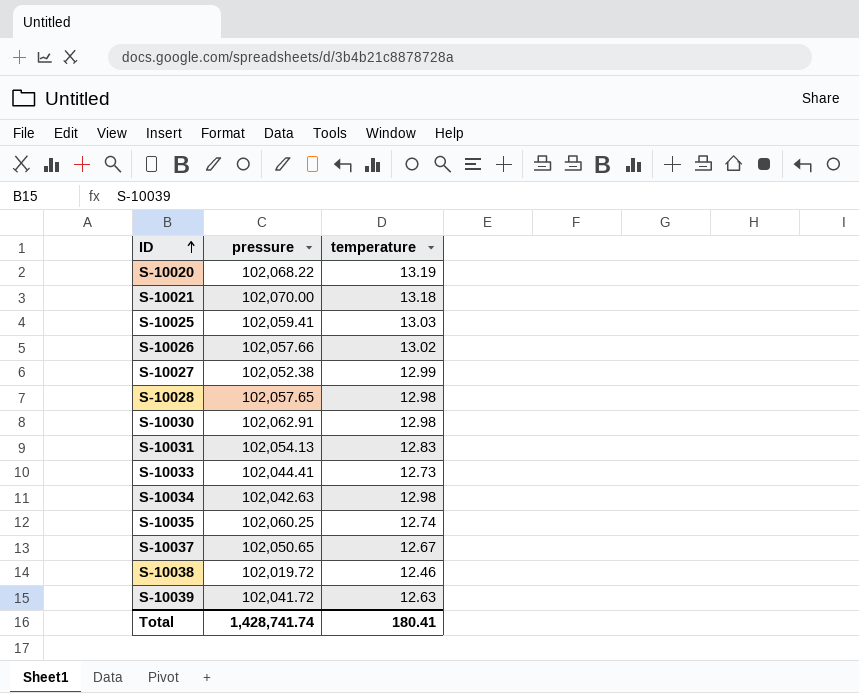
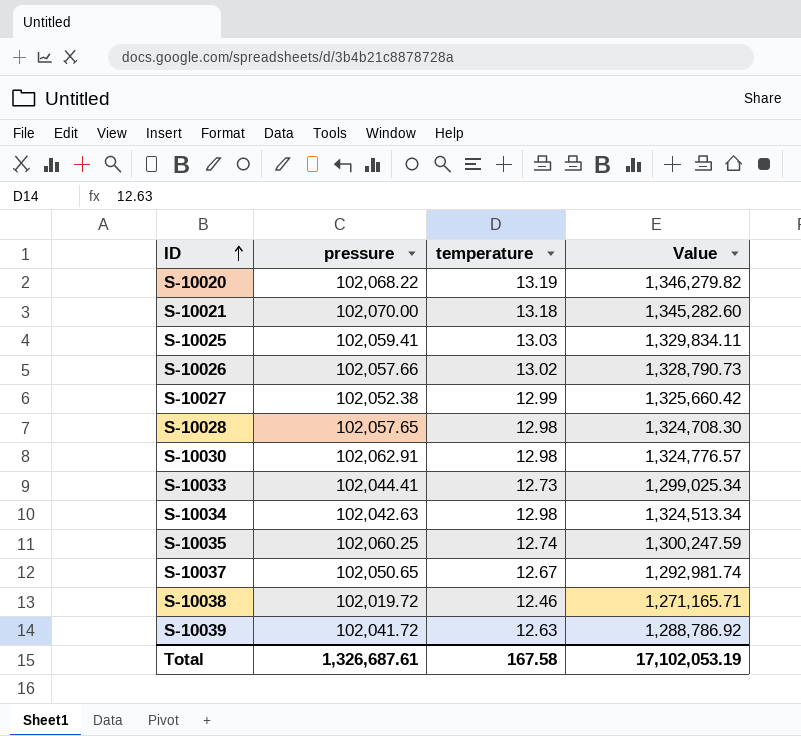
column Value | formula: none -> [pressure] * [temperature]
row S-10031: 102,054.13 | 12.83 -> none
Total | pressure: 1,428,741.74 -> 1,326,687.61
Total | temperature: 180.41 -> 167.58

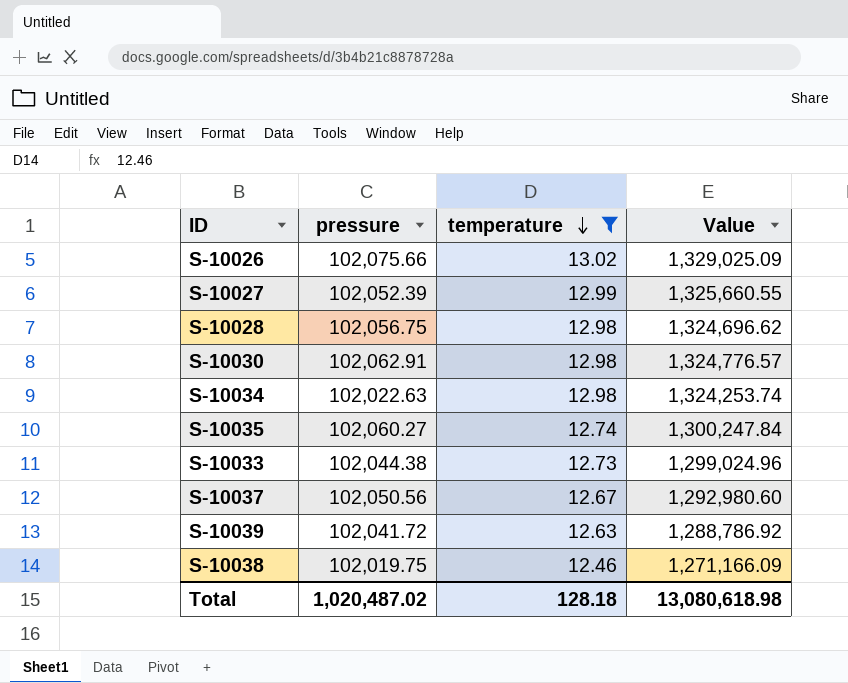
filter: none -> temperature <= 13.02
row order: ID ascending -> temperature descending
S-10026 | pressure: 102,057.66 -> 102,075.66
S-10026 | Value: 1,328,790.73 -> 1,329,025.09
S-10027 | pressure: 102,052.38 -> 102,052.39
S-10027 | Value: 1,325,660.42 -> 1,325,660.55
S-10028 | pressure: 102,057.65 -> 102,056.75
S-10028 | Value: 1,324,708.30 -> 1,324,696.62
S-10034 | pressure: 102,042.63 -> 102,022.63
S-10034 | Value: 1,324,513.34 -> 1,324,253.74
S-10035 | pressure: 102,060.25 -> 102,060.27
S-10035 | Value: 1,300,247.59 -> 1,300,247.84
S-10033 | pressure: 102,044.41 -> 102,044.38
S-10033 | Value: 1,299,025.34 -> 1,299,024.96
S-10037 | pressure: 102,050.65 -> 102,050.56
S-10037 | Value: 1,292,981.74 -> 1,292,980.60
S-10038 | pressure: 102,019.72 -> 102,019.75
S-10038 | Value: 1,271,165.71 -> 1,271,166.09
Total | pressure: 1,326,687.61 -> 1,020,487.02
Total | temperature: 167.58 -> 128.18
Total | Value: 17,102,053.19 -> 13,080,618.98

